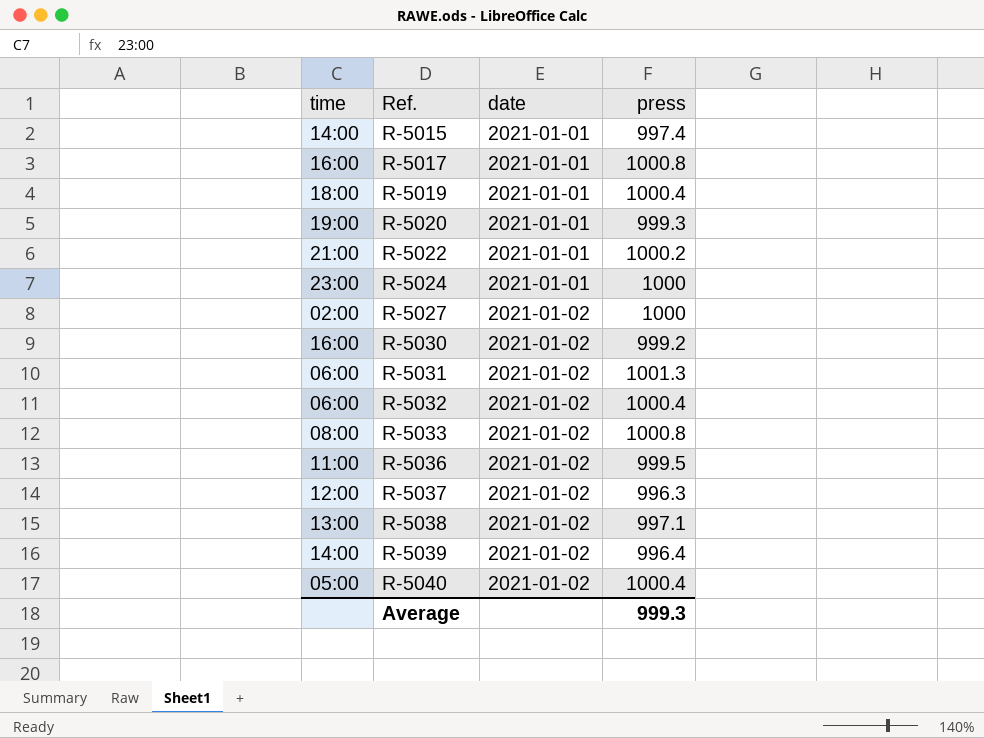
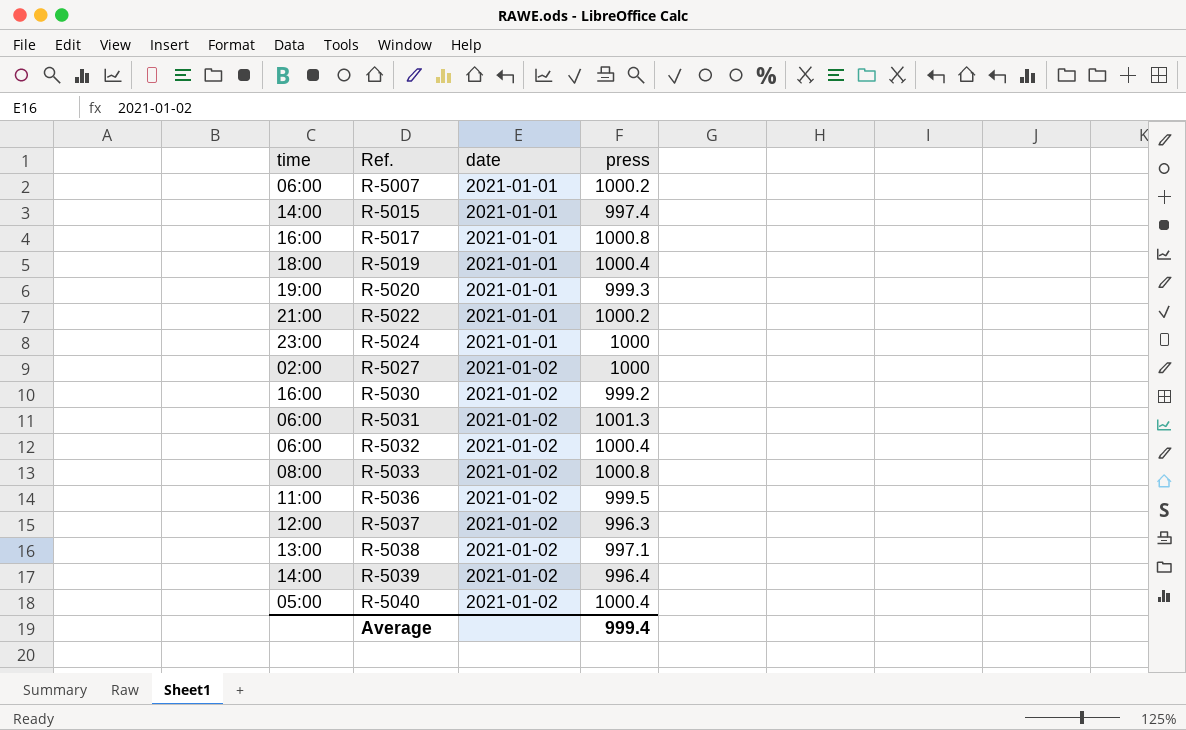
row R-5007: none -> 06:00 | 2021-01-01 | 1000.2
Average | press: 999.3 -> 999.4

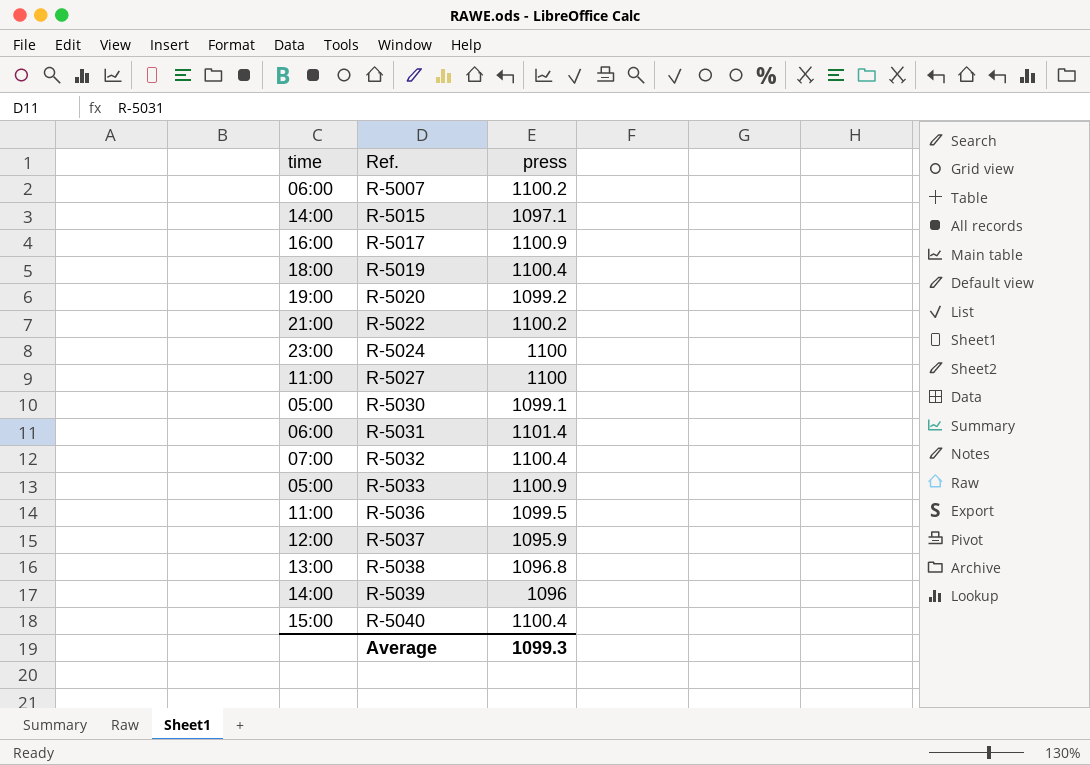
column date | position: 3 -> none
R-5007 | press: 1000.2 -> 1100.2
R-5015 | press: 997.4 -> 1097.1
R-5017 | press: 1000.8 -> 1100.9
R-5019 | press: 1000.4 -> 1100.4
R-5020 | press: 999.3 -> 1099.2
R-5022 | press: 1000.2 -> 1100.2
R-5024 | press: 1000 -> 1100
R-5027 | time: 02:00 -> 11:00
R-5027 | press: 1000 -> 1100
R-5030 | time: 16:00 -> 05:00
R-5030 | press: 999.2 -> 1099.1
R-5031 | press: 1001.3 -> 1101.4
R-5032 | time: 06:00 -> 07:00
R-5032 | press: 1000.4 -> 1100.4
R-5033 | time: 08:00 -> 05:00
R-5033 | press: 1000.8 -> 1100.9
R-5036 | press: 999.5 -> 1099.5
R-5037 | press: 996.3 -> 1095.9
R-5038 | press: 997.1 -> 1096.8
R-5039 | press: 996.4 -> 1096
R-5040 | time: 05:00 -> 15:00
R-5040 | press: 1000.4 -> 1100.4
Average | press: 999.4 -> 1099.3

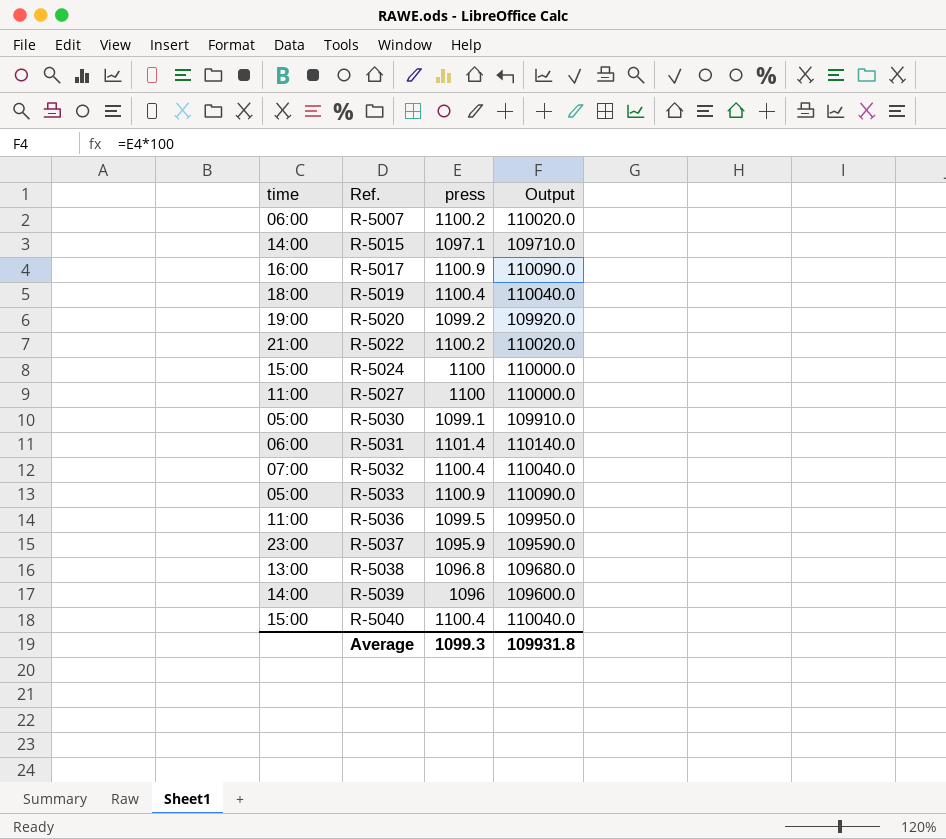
column Output | formula: none -> [press] * 100
R-5024 | time: 23:00 -> 15:00
R-5037 | time: 12:00 -> 23:00

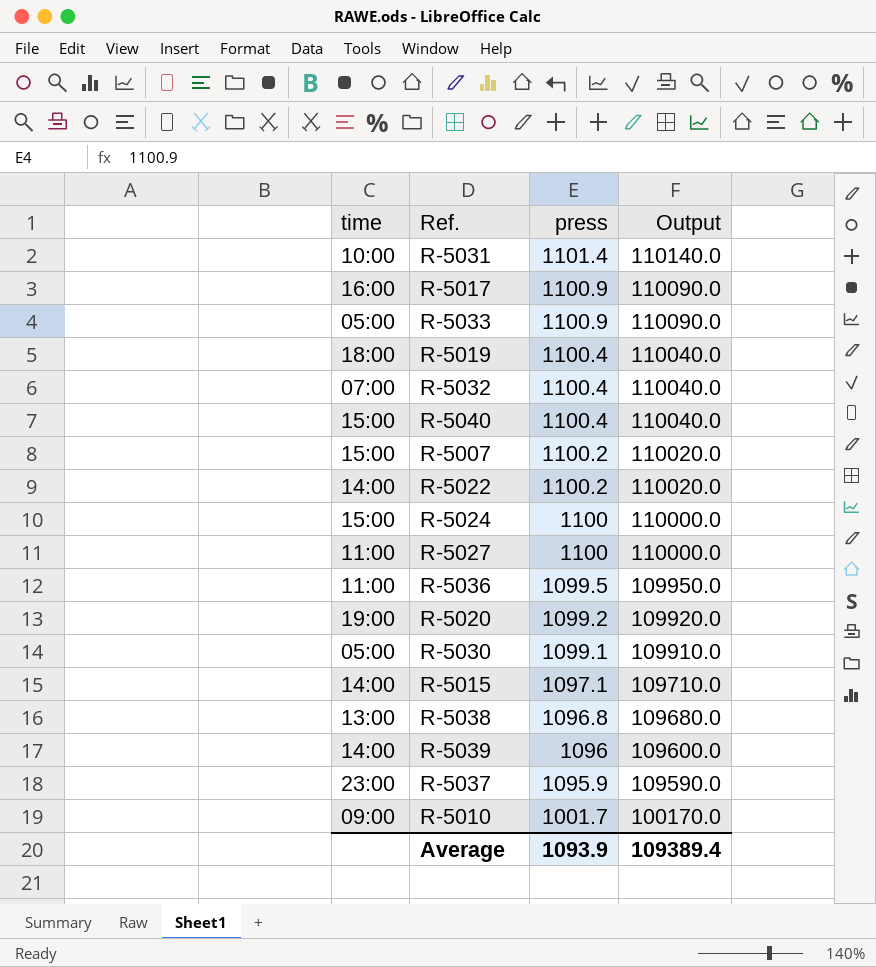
row order: Ref. ascending -> press descending
R-5031 | time: 06:00 -> 10:00
R-5007 | time: 06:00 -> 15:00
R-5022 | time: 21:00 -> 14:00
row R-5010: none -> 09:00 | 1001.7 | 100170.0
Average | press: 1099.3 -> 1093.9
Average | Output: 109931.8 -> 109389.4

